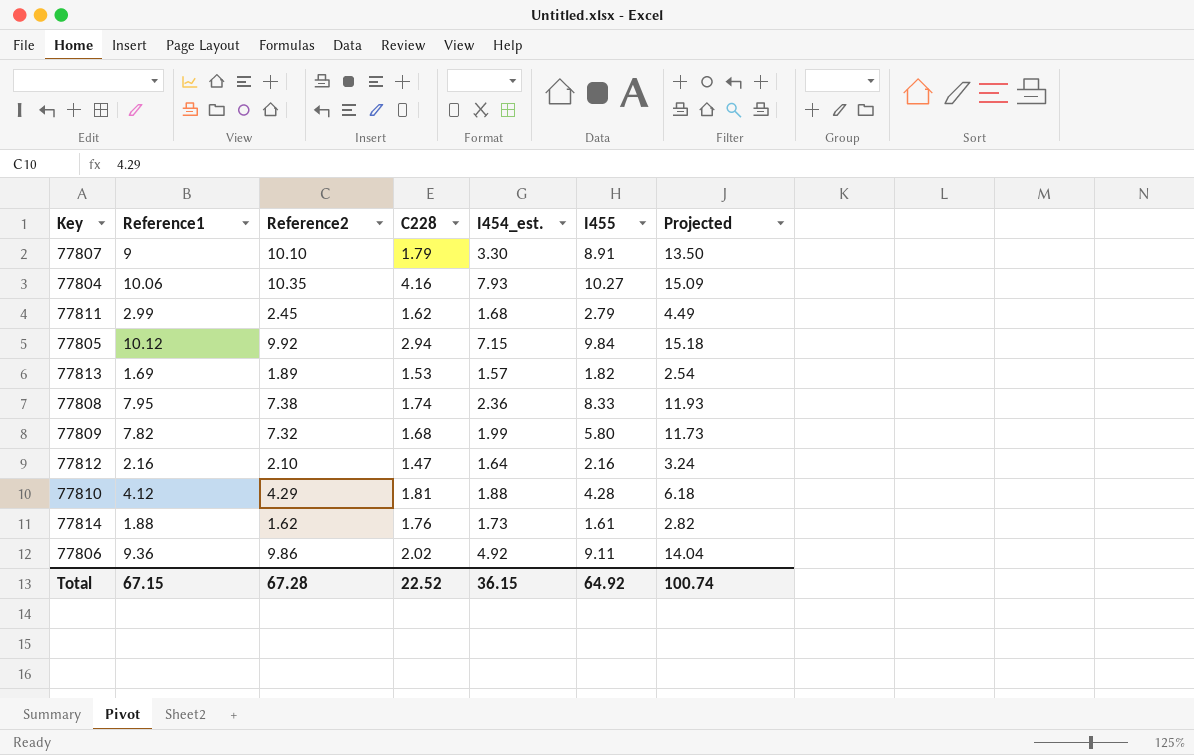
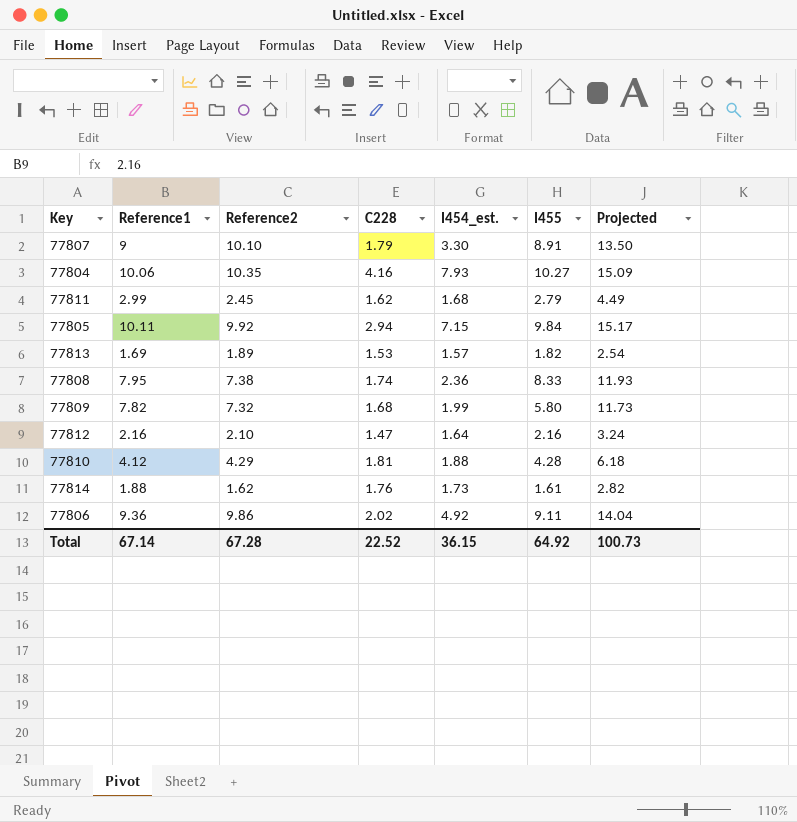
77805 | Reference1: 10.12 -> 10.11
77805 | Projected: 15.18 -> 15.17
Total | Reference1: 67.15 -> 67.14
Total | Projected: 100.74 -> 100.73

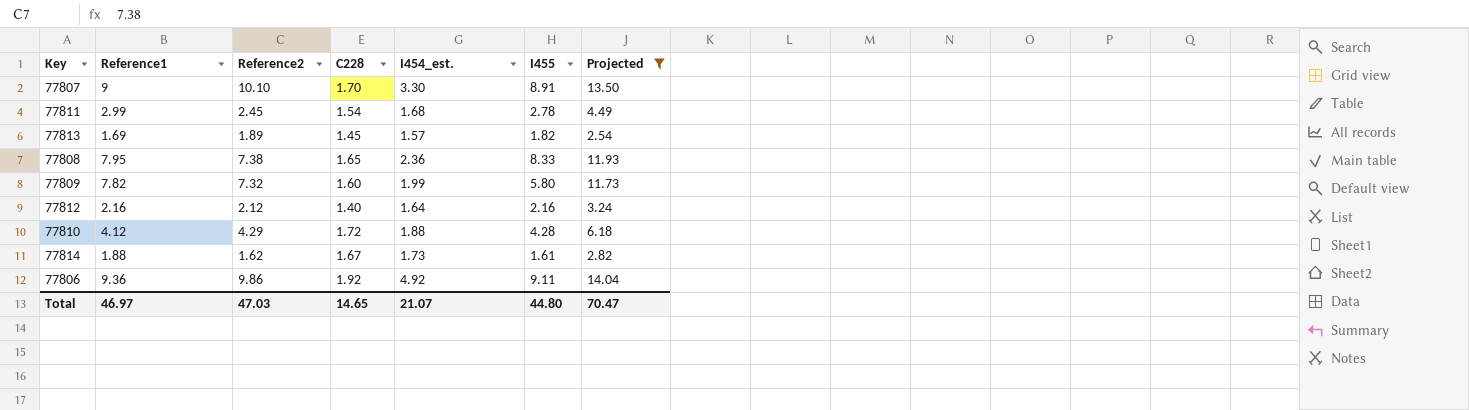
filter: none -> Projected <= 14.04
77807 | C228: 1.79 -> 1.70
77811 | C228: 1.62 -> 1.54
77811 | I455: 2.79 -> 2.78
77813 | C228: 1.53 -> 1.45
77808 | C228: 1.74 -> 1.65
77809 | C228: 1.68 -> 1.60
77812 | Reference2: 2.10 -> 2.12
77812 | C228: 1.47 -> 1.40
77810 | C228: 1.81 -> 1.72
77814 | C228: 1.76 -> 1.67
77806 | C228: 2.02 -> 1.92
Total | Reference1: 67.14 -> 46.97
Total | Reference2: 67.28 -> 47.03
Total | C228: 22.52 -> 14.65
Total | I454_est.: 36.15 -> 21.07
Total | I455: 64.92 -> 44.80
Total | Projected: 100.73 -> 70.47

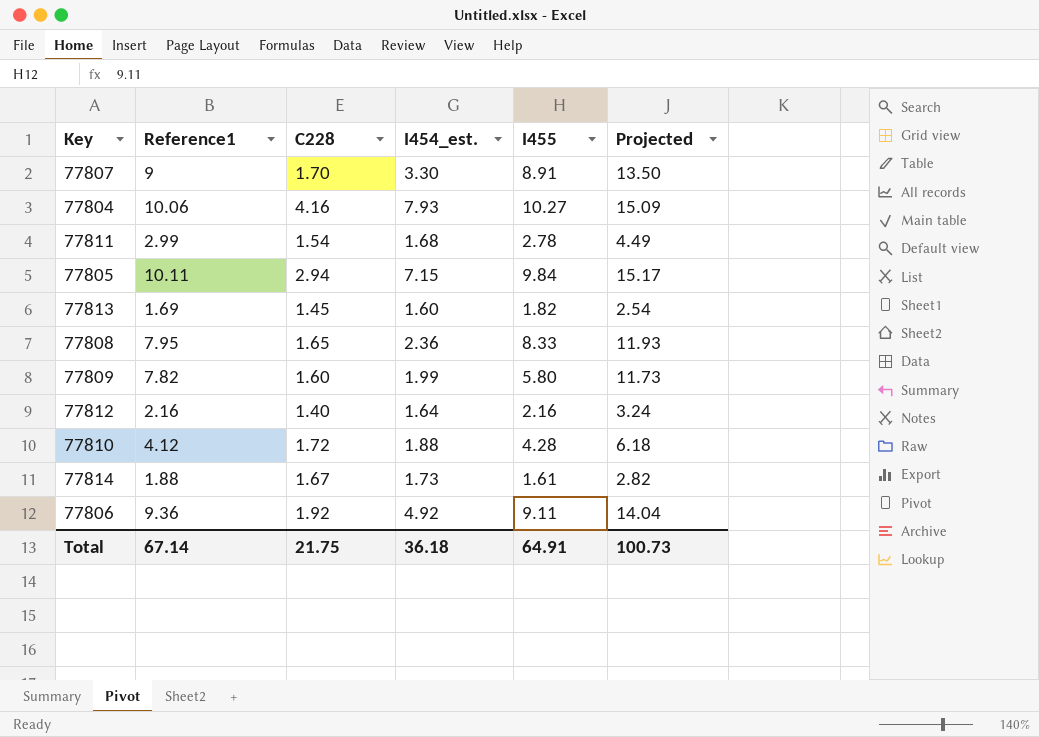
filter: Projected <= 14.04 -> none
column Reference2 | position: 3 -> none
77813 | I454_est.: 1.57 -> 1.60
Total | Reference1: 46.97 -> 67.14
Total | C228: 14.65 -> 21.75
Total | I454_est.: 21.07 -> 36.18
Total | I455: 44.80 -> 64.91
Total | Projected: 70.47 -> 100.73

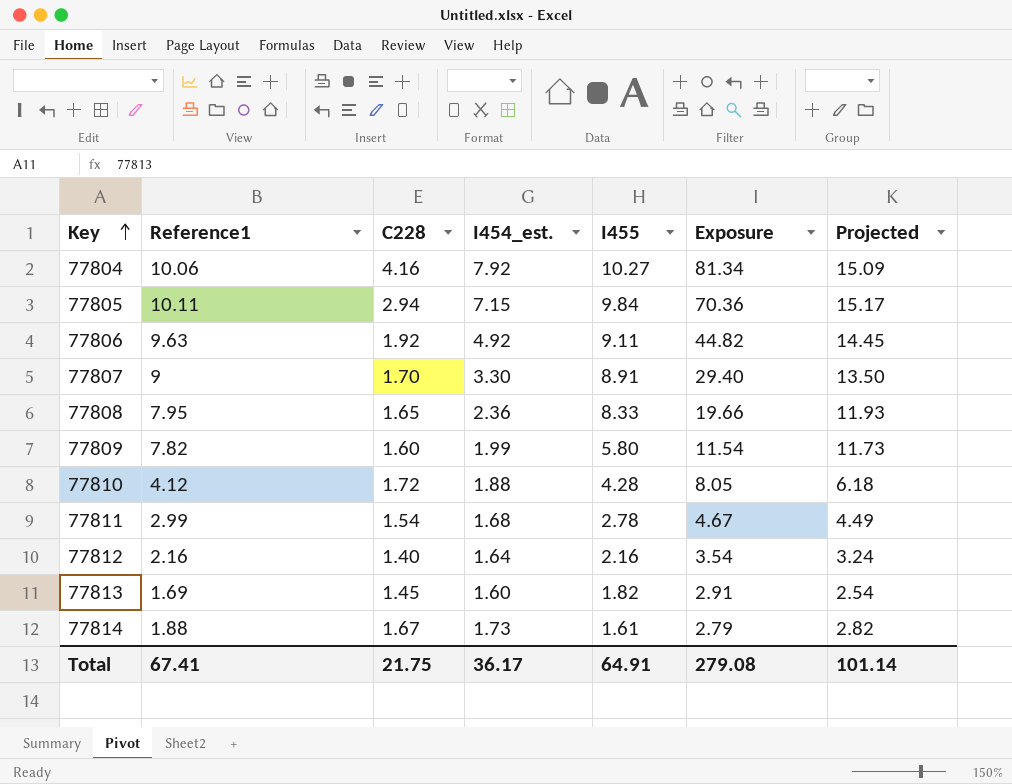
row order: none -> Key ascending
column Exposure | formula: none -> [I454_est.] * [I455]
77804 | I454_est.: 7.93 -> 7.92
77806 | Reference1: 9.36 -> 9.63
77806 | Projected: 14.04 -> 14.45
Total | Reference1: 67.14 -> 67.41
Total | I454_est.: 36.18 -> 36.17
Total | Projected: 100.73 -> 101.14

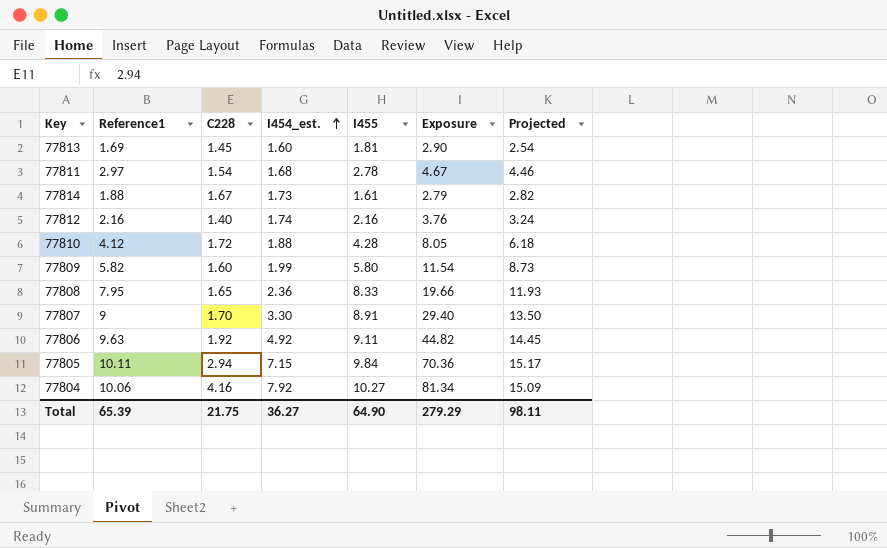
row order: Key ascending -> I454_est. ascending
77813 | I455: 1.82 -> 1.81
77813 | Exposure: 2.91 -> 2.90
77811 | Reference1: 2.99 -> 2.97
77811 | Projected: 4.49 -> 4.46
77812 | I454_est.: 1.64 -> 1.74
77812 | Exposure: 3.54 -> 3.76
77809 | Reference1: 7.82 -> 5.82
77809 | Projected: 11.73 -> 8.73
Total | Reference1: 67.41 -> 65.39
Total | I454_est.: 36.17 -> 36.27
Total | I455: 64.91 -> 64.90
Total | Exposure: 279.08 -> 279.29
Total | Projected: 101.14 -> 98.11

